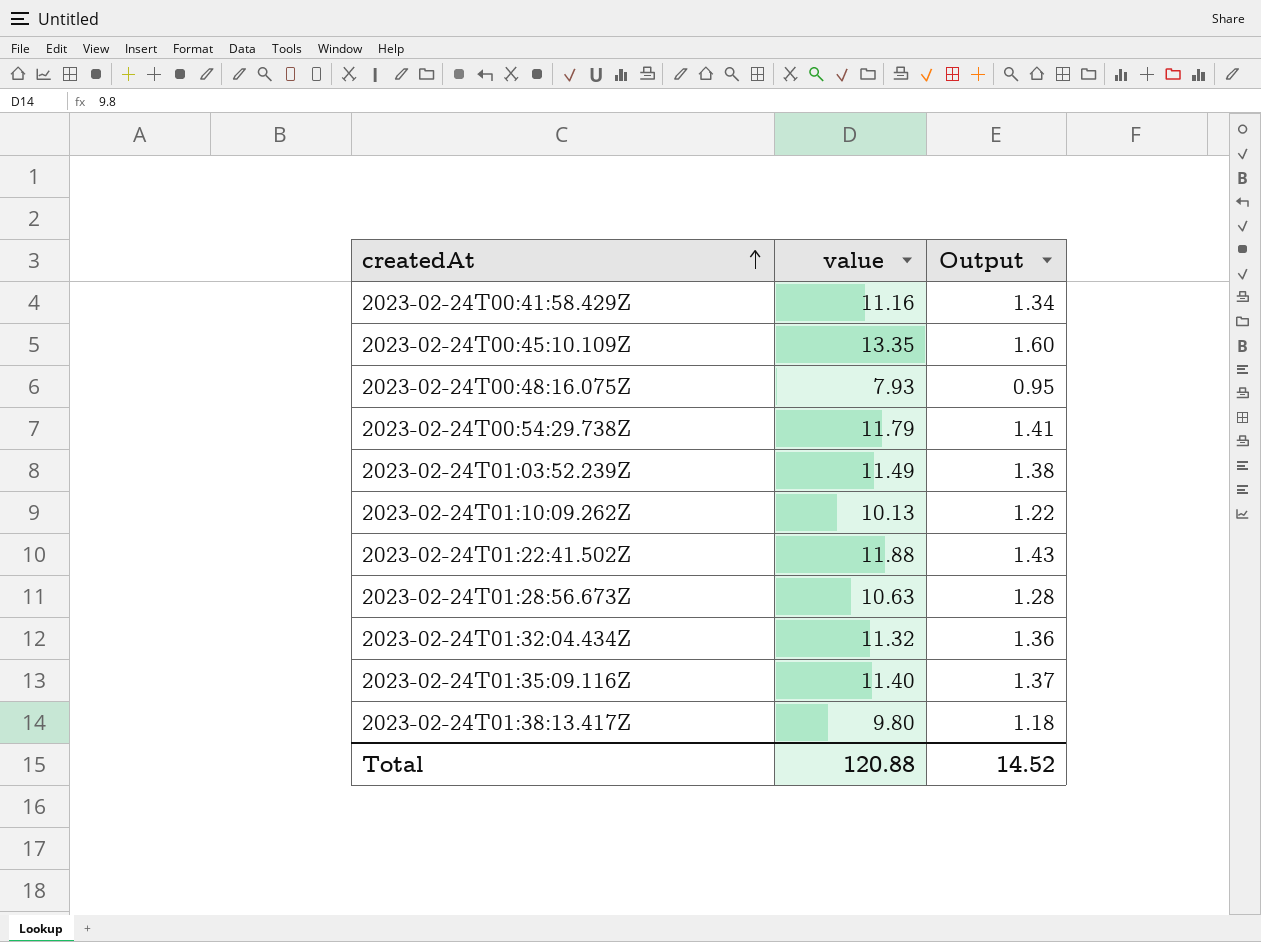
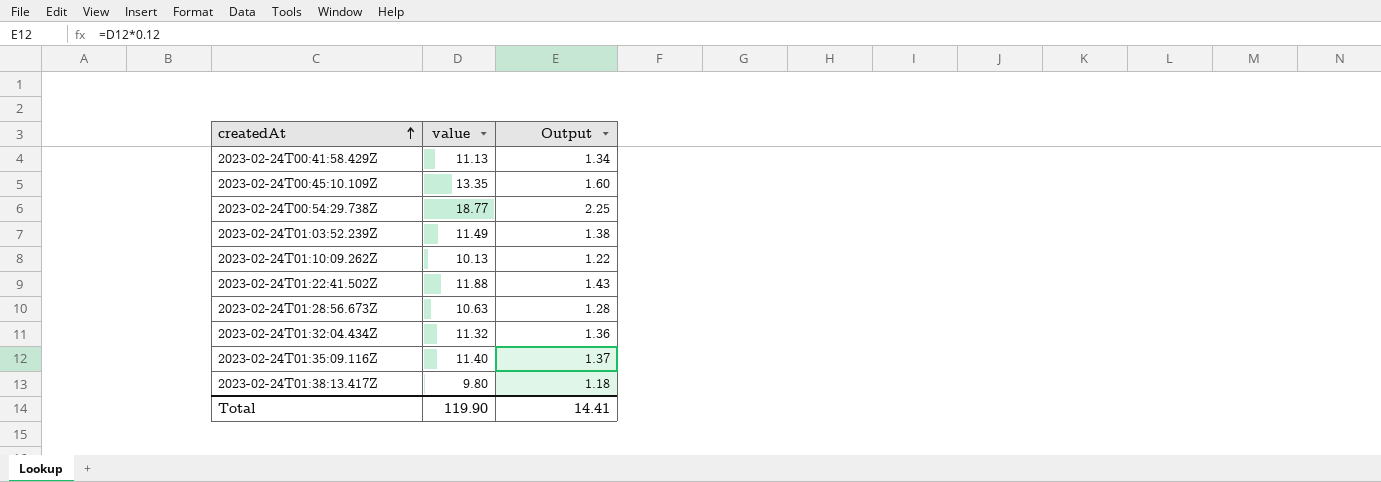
row 2023-02-24T00:48:16.075Z: 7.93 | 0.95 -> none
2023-02-24T00:41:58.429Z | value: 11.16 -> 11.13
2023-02-24T00:54:29.738Z | value: 11.79 -> 18.77
2023-02-24T00:54:29.738Z | Output: 1.41 -> 2.25
Total | value: 120.88 -> 119.90
Total | Output: 14.52 -> 14.41

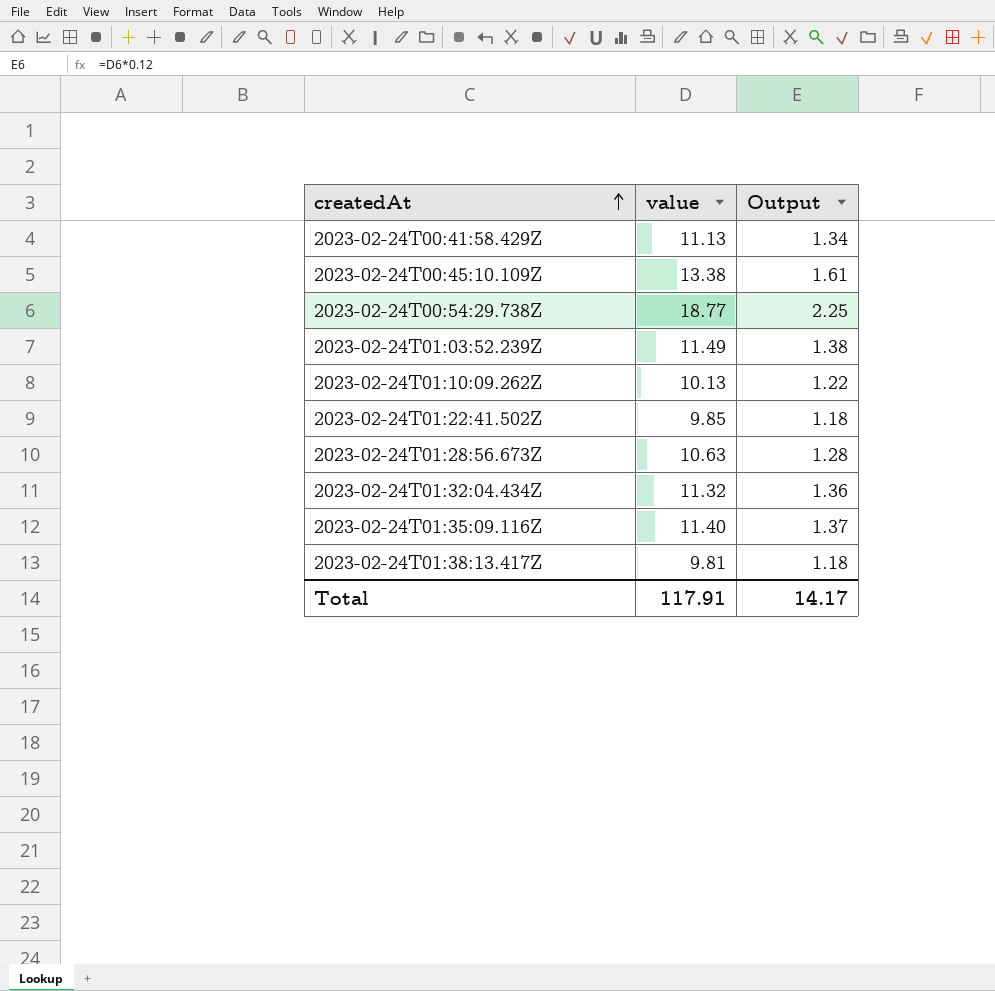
2023-02-24T00:45:10.109Z | value: 13.35 -> 13.38
2023-02-24T00:45:10.109Z | Output: 1.60 -> 1.61
2023-02-24T01:22:41.502Z | value: 11.88 -> 9.85
2023-02-24T01:22:41.502Z | Output: 1.43 -> 1.18
2023-02-24T01:38:13.417Z | value: 9.80 -> 9.81
Total | value: 119.90 -> 117.91
Total | Output: 14.41 -> 14.17

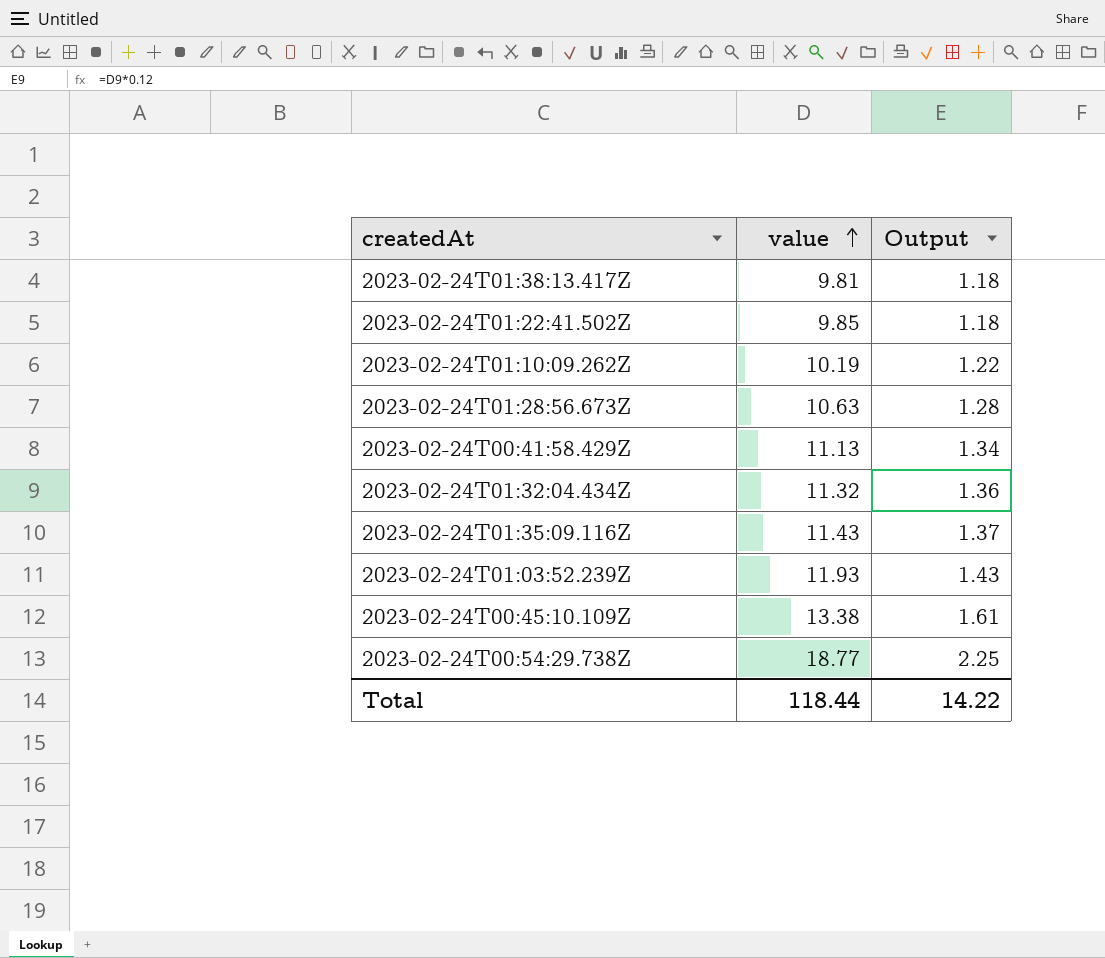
row order: createdAt ascending -> value ascending
2023-02-24T01:10:09.262Z | value: 10.13 -> 10.19
2023-02-24T01:35:09.116Z | value: 11.40 -> 11.43
2023-02-24T01:03:52.239Z | value: 11.49 -> 11.93
2023-02-24T01:03:52.239Z | Output: 1.38 -> 1.43
Total | value: 117.91 -> 118.44
Total | Output: 14.17 -> 14.22

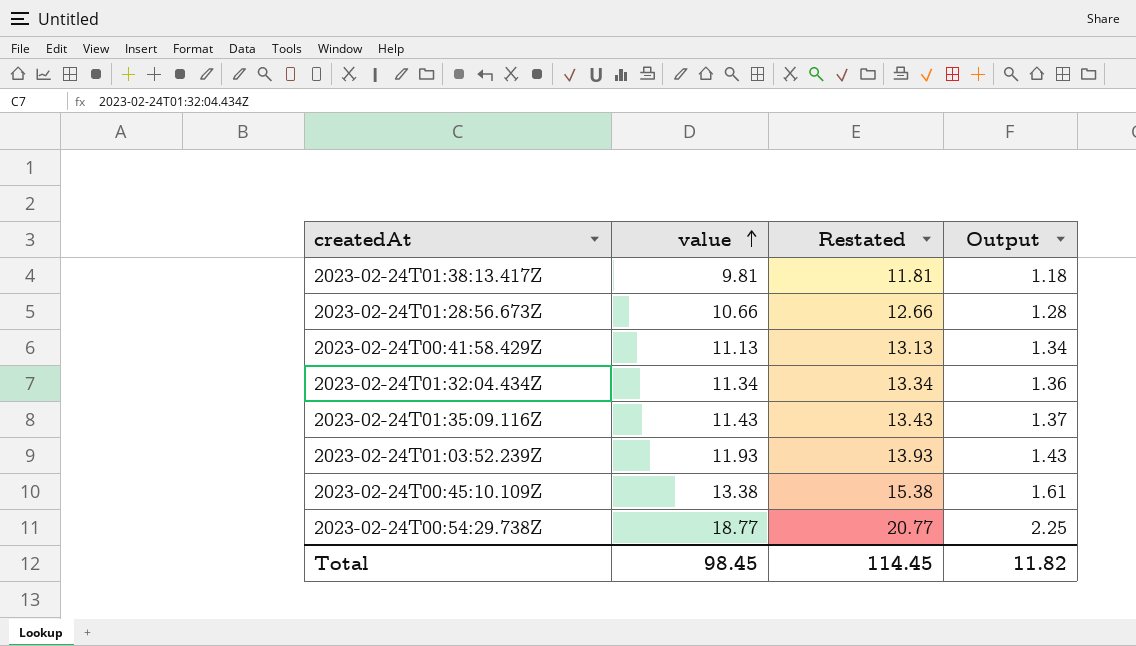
column Restated | formula: none -> [value] + 2
row 2023-02-24T01:22:41.502Z: 9.85 | 1.18 -> none
row 2023-02-24T01:10:09.262Z: 10.19 | 1.22 -> none
2023-02-24T01:28:56.673Z | value: 10.63 -> 10.66
2023-02-24T01:32:04.434Z | value: 11.32 -> 11.34
Total | value: 118.44 -> 98.45
Total | Output: 14.22 -> 11.82

